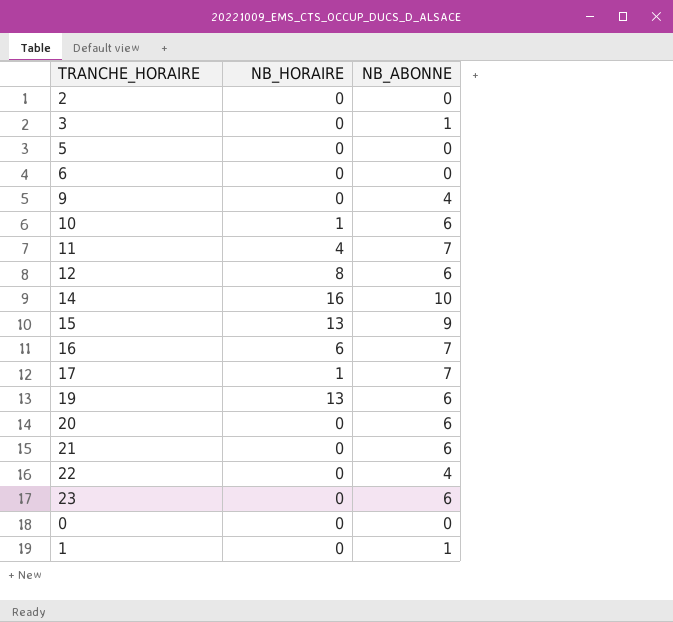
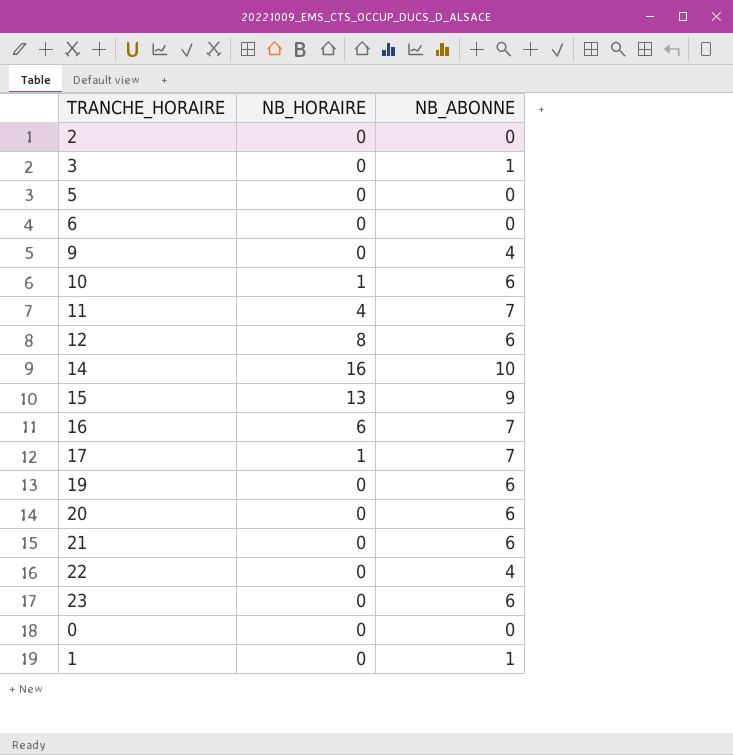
19 | NB_HORAIRE: 13 -> 0

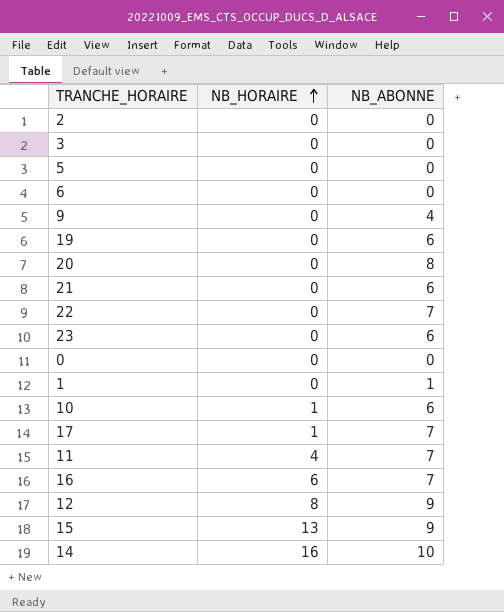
row order: none -> NB_HORAIRE ascending
3 | NB_ABONNE: 1 -> 0
20 | NB_ABONNE: 6 -> 8
22 | NB_ABONNE: 4 -> 7
12 | NB_ABONNE: 6 -> 9

